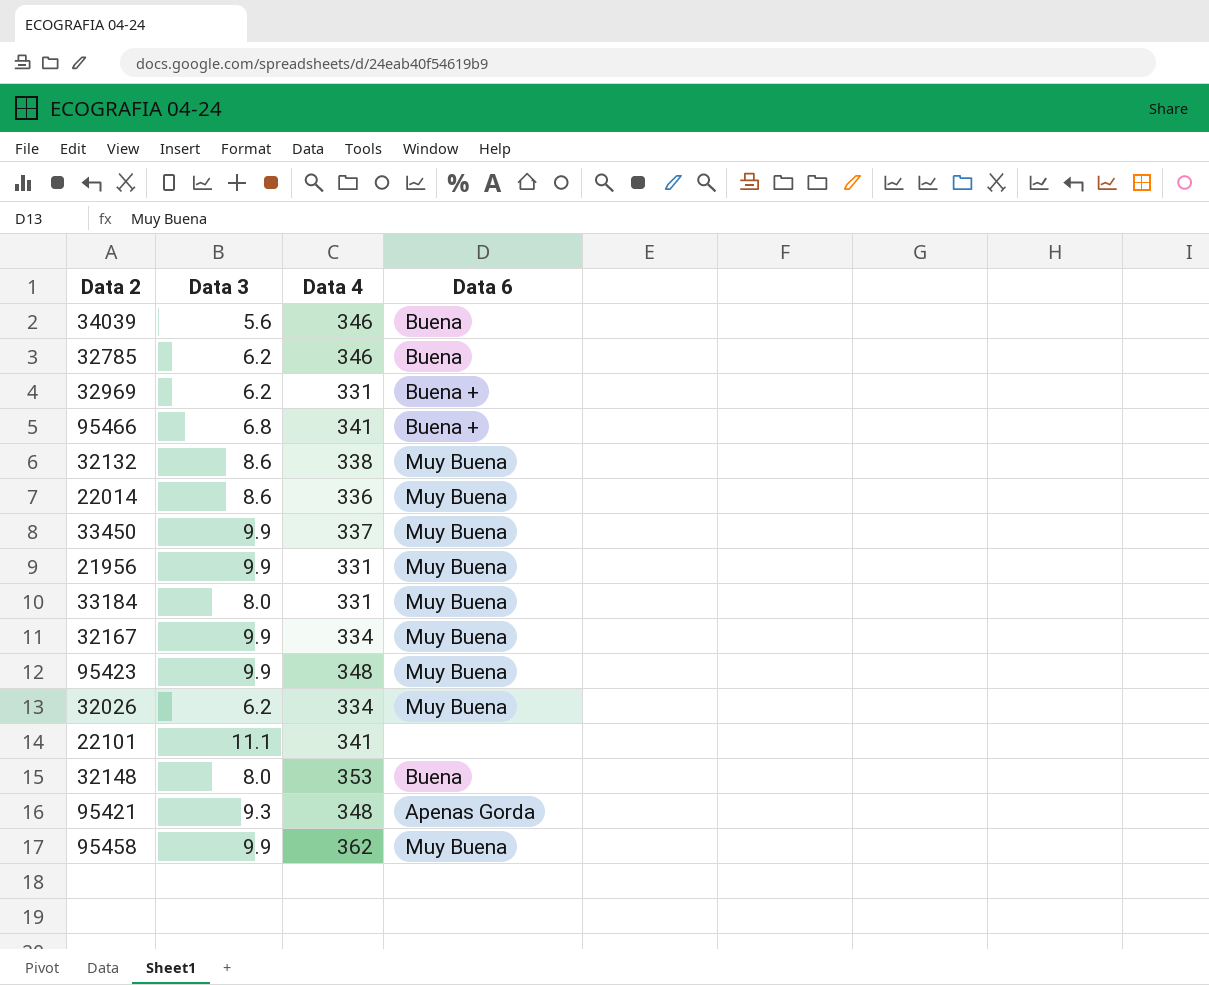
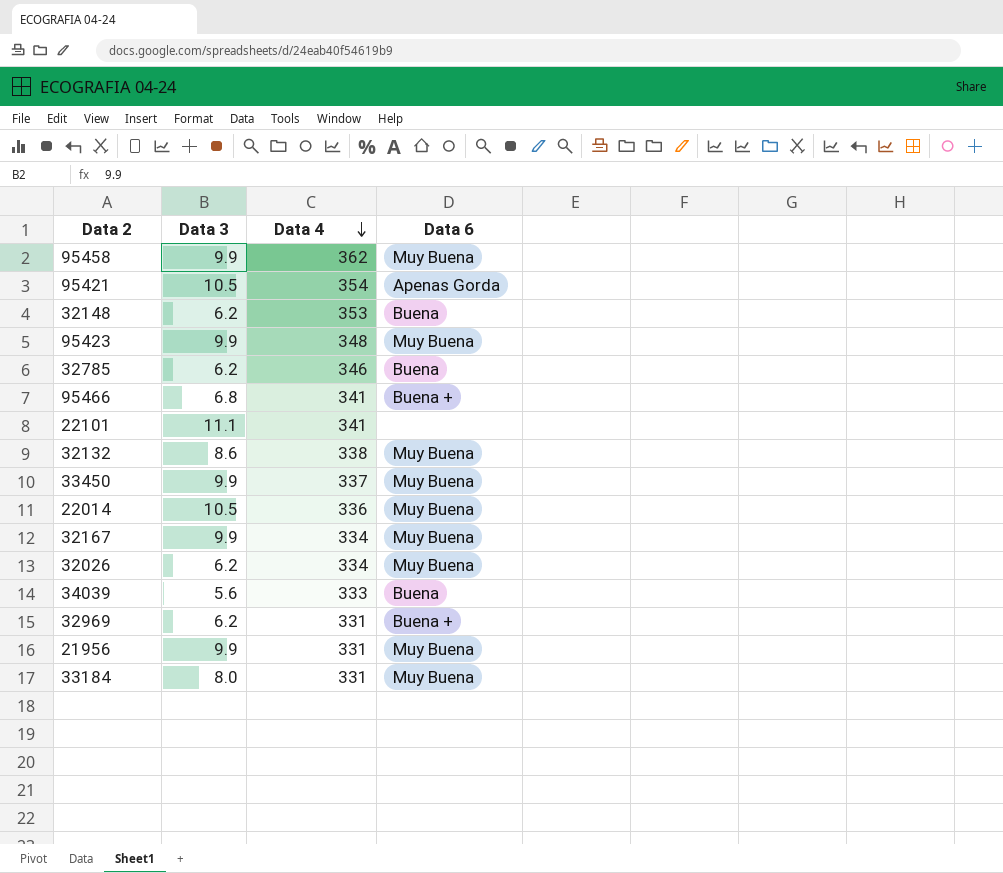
row order: none -> Data 4 descending
95421 | Data 3: 9.3 -> 10.5
95421 | Data 4: 348 -> 354
32148 | Data 3: 8.0 -> 6.2
22014 | Data 3: 8.6 -> 10.5
34039 | Data 4: 346 -> 333

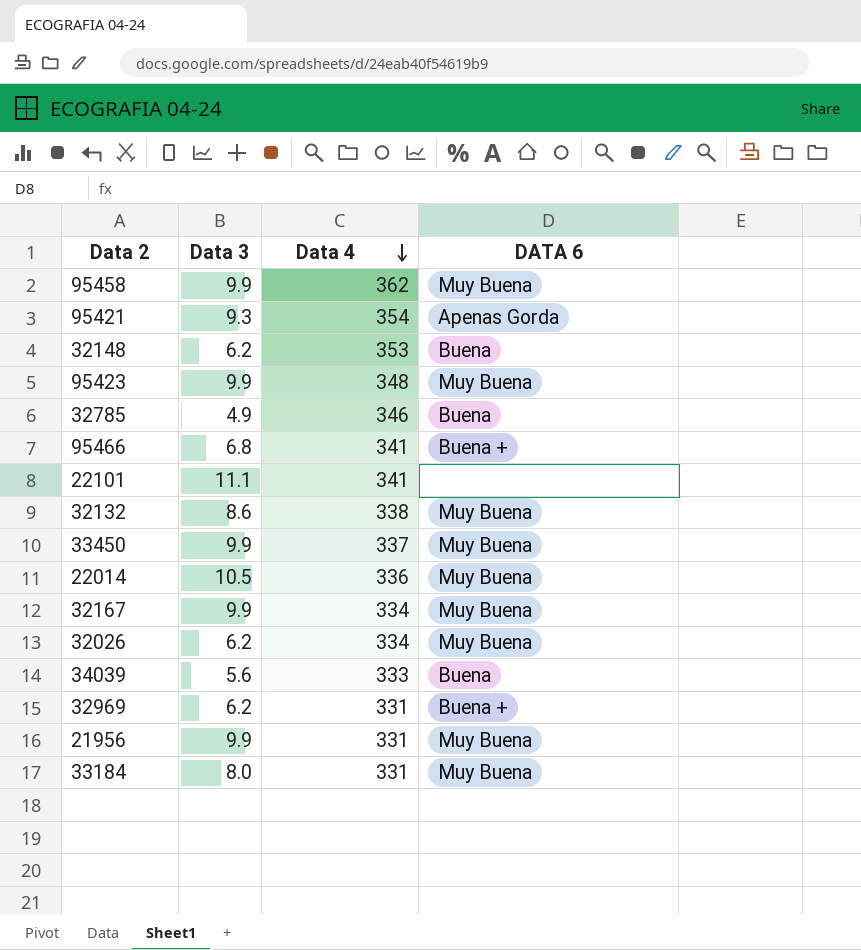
column name: Data 6 -> DATA 6
95421 | Data 3: 10.5 -> 9.3
32785 | Data 3: 6.2 -> 4.9

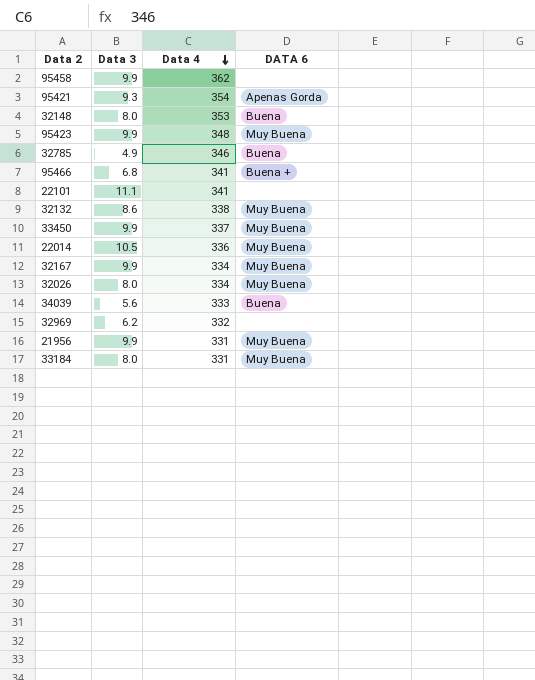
95458 | DATA 6: Muy Buena -> none
32148 | Data 3: 6.2 -> 8.0
32026 | Data 3: 6.2 -> 8.0
32969 | Data 4: 331 -> 332
32969 | DATA 6: Buena + -> none

